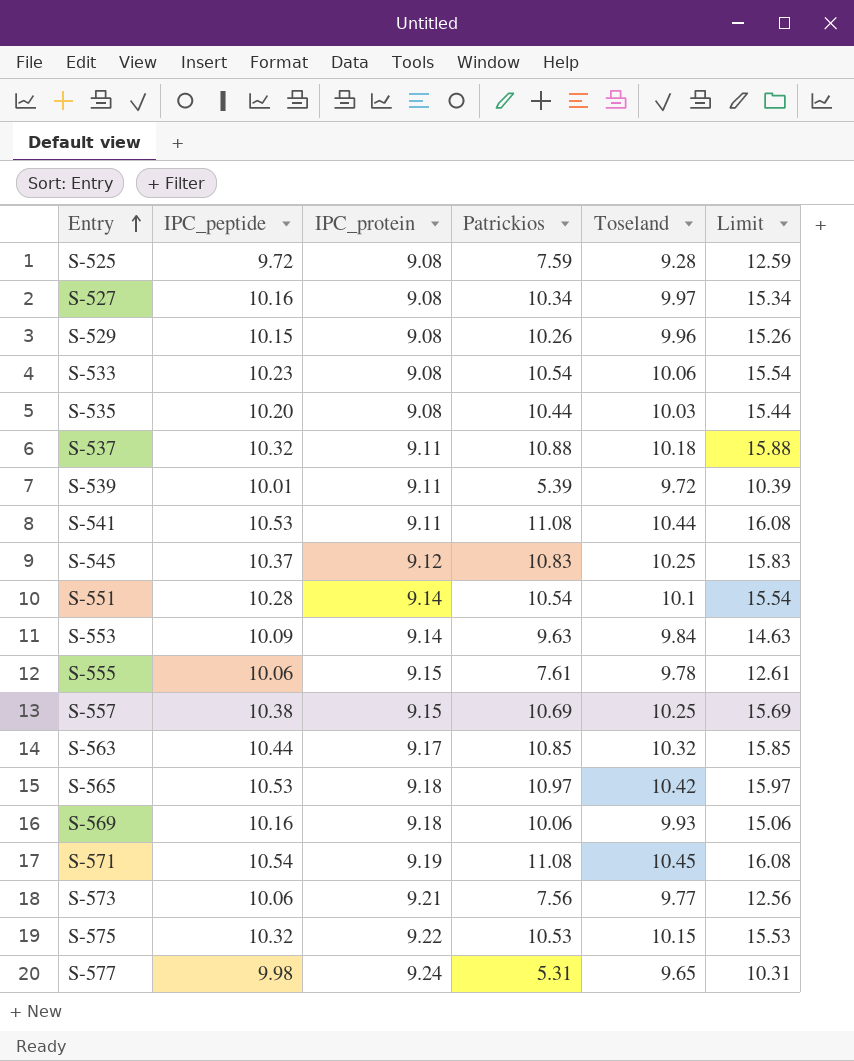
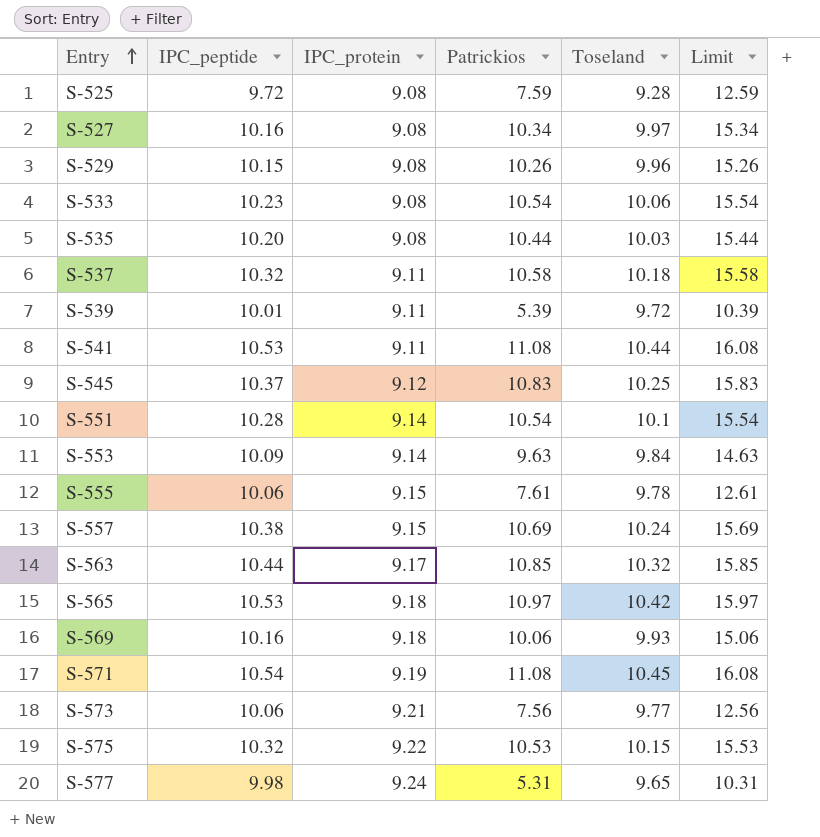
S-537 | Patrickios: 10.88 -> 10.58
S-537 | Limit: 15.88 -> 15.58
S-557 | Toseland: 10.25 -> 10.24

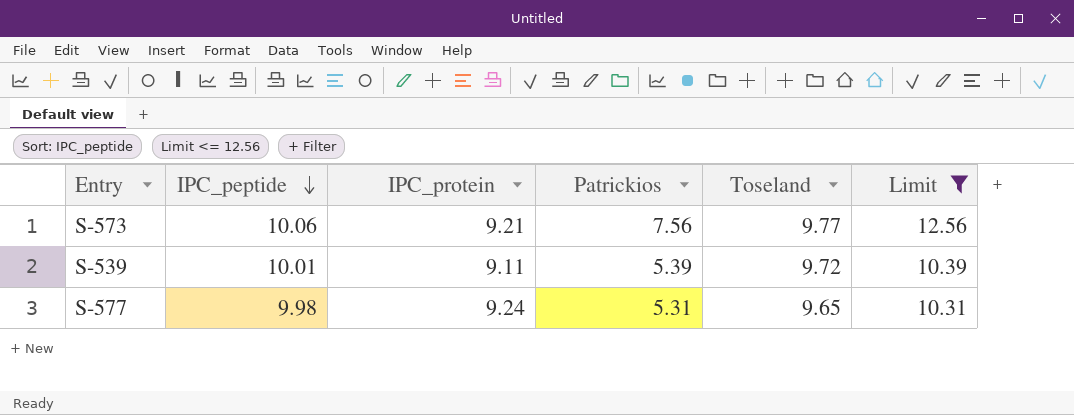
filter: none -> Limit <= 12.56
row order: Entry ascending -> IPC_peptide descending

